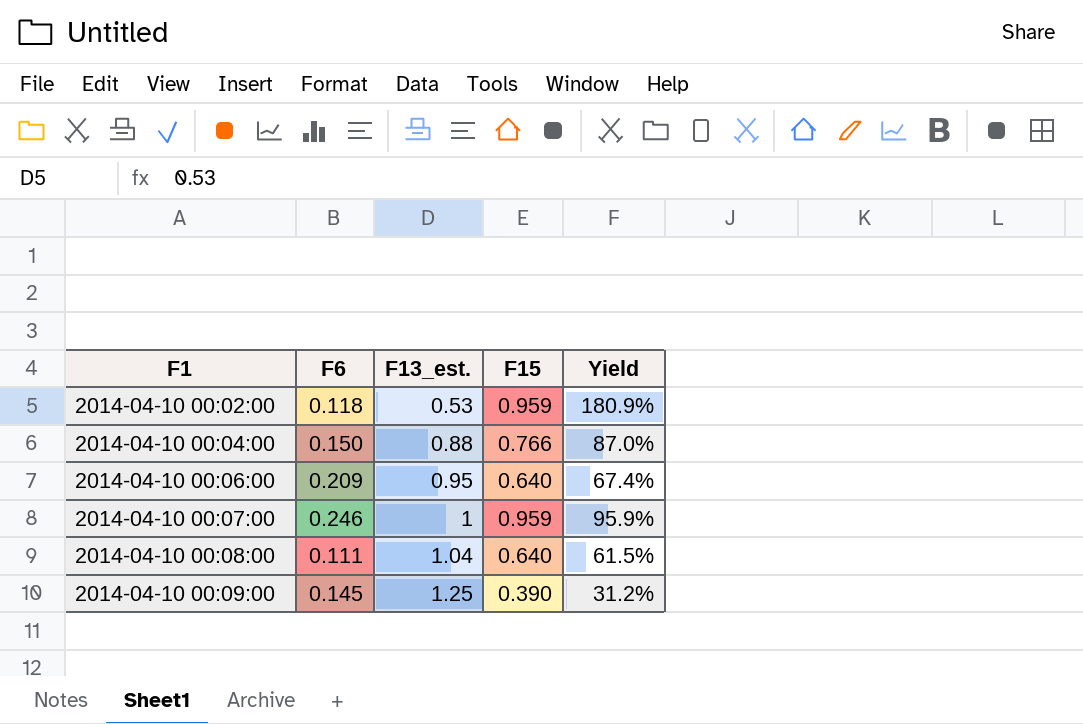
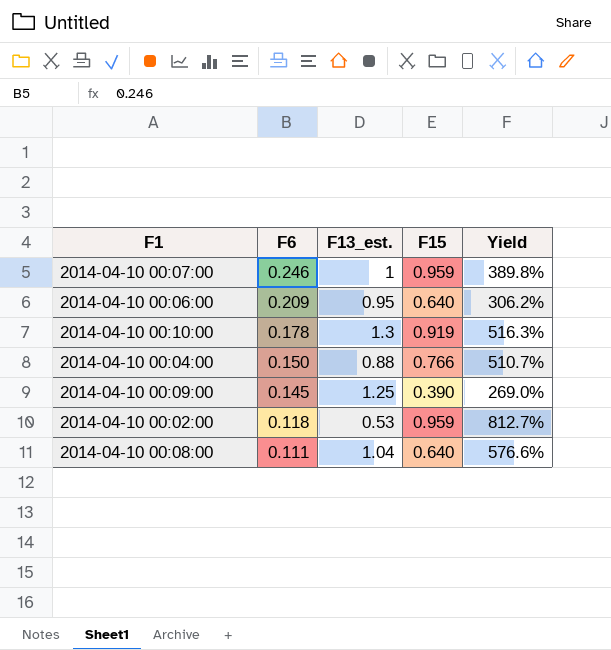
row order: F1 ascending -> F6 descending
column Yield | formula: [F15] / [F13_est.] -> [F15] / [F6]
row 2014-04-10 00:10:00: none -> 0.178 | 1.3 | 0.919 | 516.3%

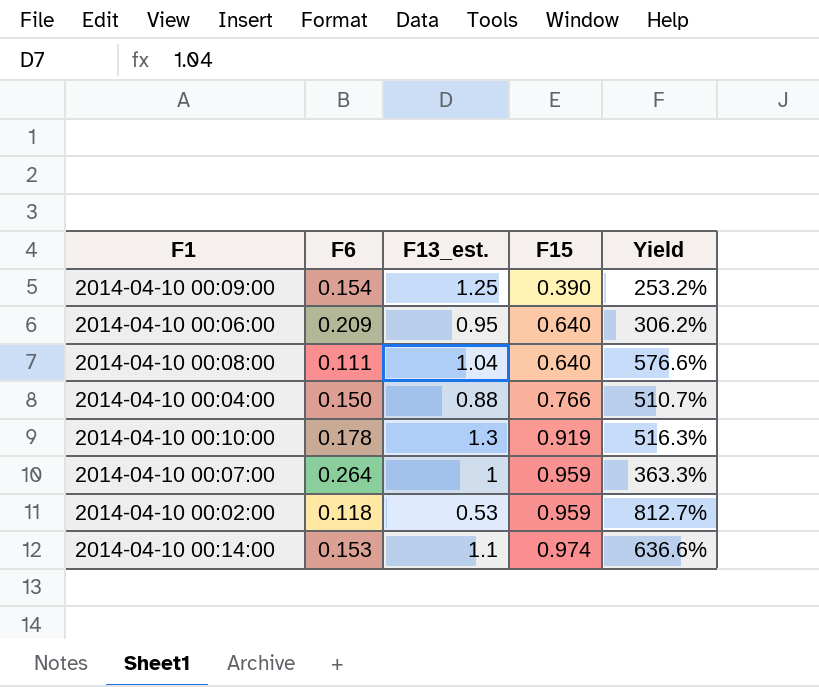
row order: F6 descending -> F15 ascending
2014-04-10 00:09:00 | F6: 0.145 -> 0.154
2014-04-10 00:09:00 | Yield: 269.0% -> 253.2%
2014-04-10 00:07:00 | F6: 0.246 -> 0.264
2014-04-10 00:07:00 | Yield: 389.8% -> 363.3%
row 2014-04-10 00:14:00: none -> 0.153 | 1.1 | 0.974 | 636.6%

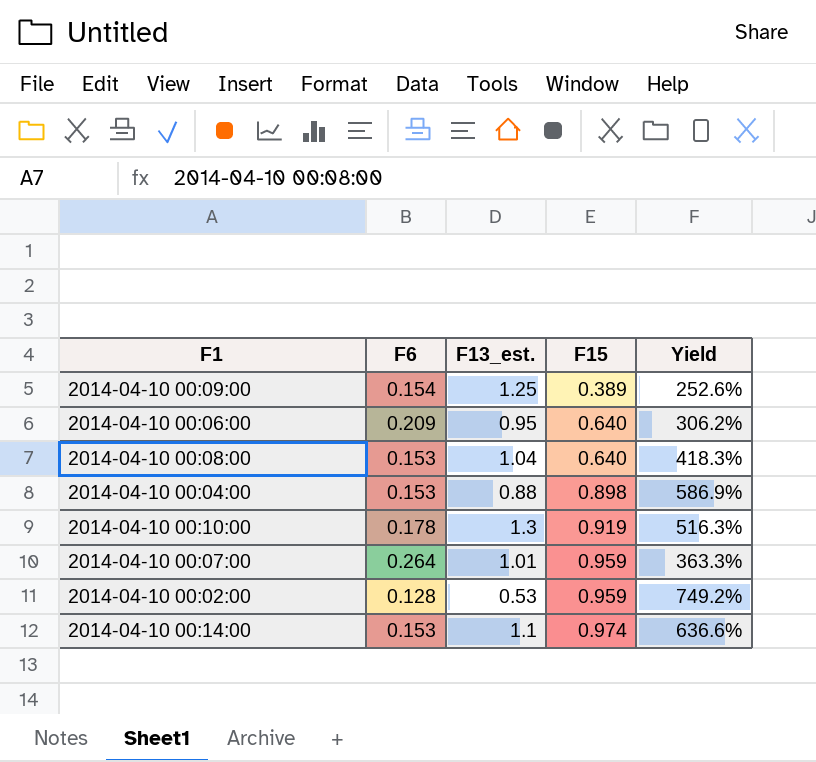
2014-04-10 00:09:00 | F15: 0.390 -> 0.389
2014-04-10 00:09:00 | Yield: 253.2% -> 252.6%
2014-04-10 00:08:00 | F6: 0.111 -> 0.153
2014-04-10 00:08:00 | Yield: 576.6% -> 418.3%
2014-04-10 00:04:00 | F6: 0.150 -> 0.153
2014-04-10 00:04:00 | F15: 0.766 -> 0.898
2014-04-10 00:04:00 | Yield: 510.7% -> 586.9%
2014-04-10 00:07:00 | F13_est.: 1 -> 1.01
2014-04-10 00:02:00 | F6: 0.118 -> 0.128
2014-04-10 00:02:00 | Yield: 812.7% -> 749.2%

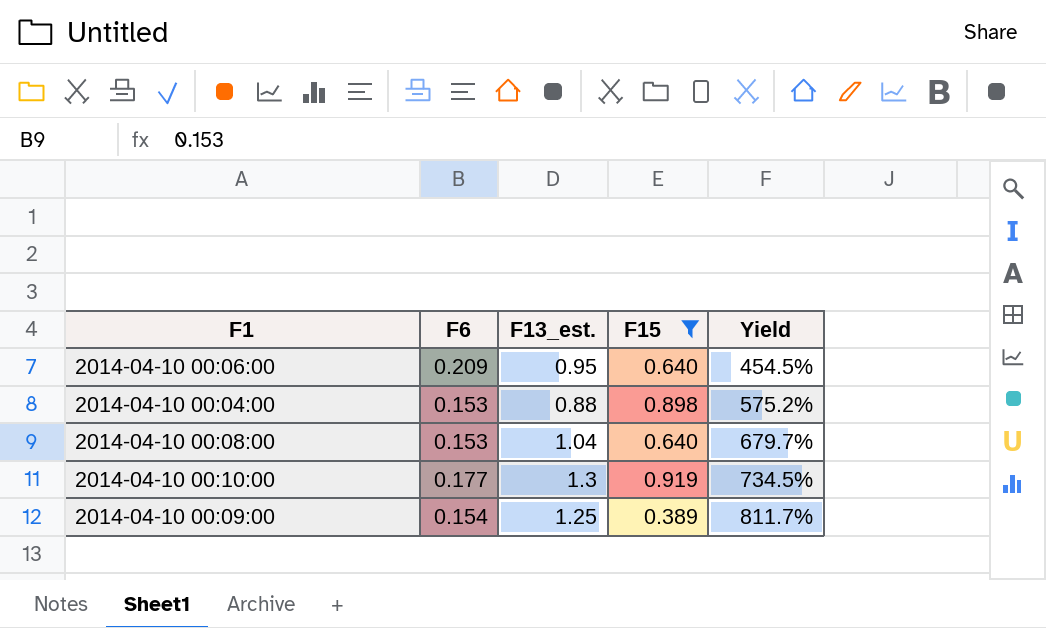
filter: none -> F15 <= 0.919
row order: F15 ascending -> Yield ascending
column Yield | formula: [F15] / [F6] -> [F13_est.] / [F6]
2014-04-10 00:10:00 | F6: 0.178 -> 0.177

